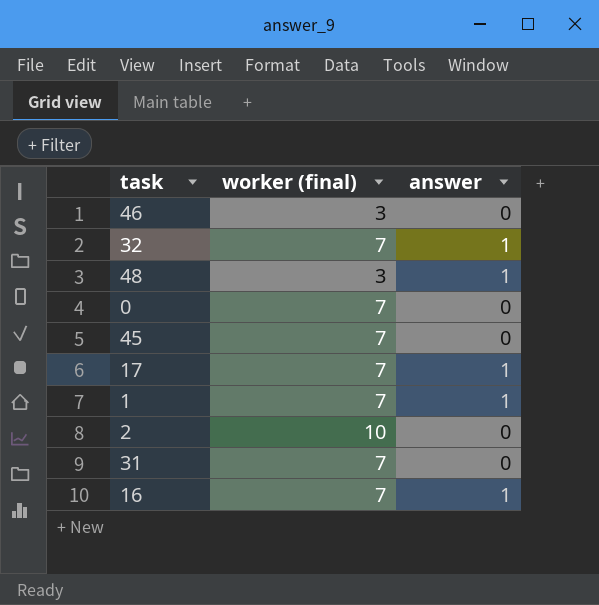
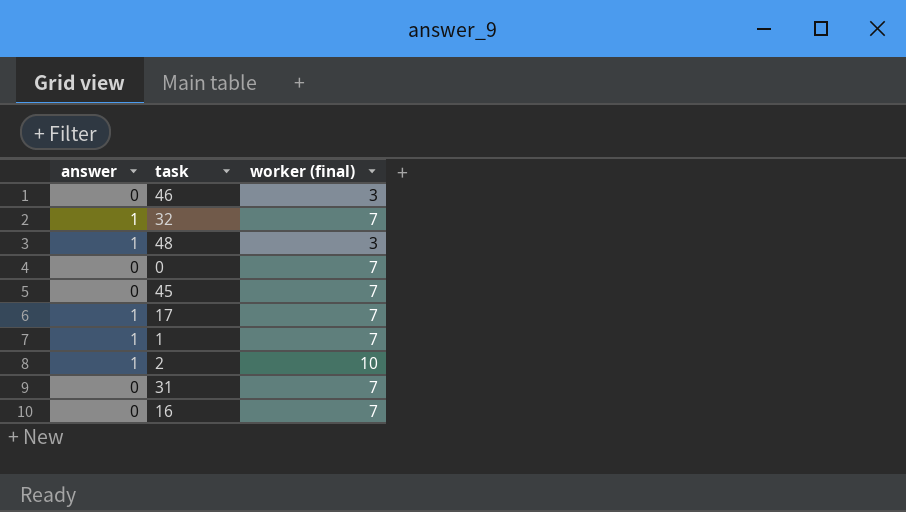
column answer | position: 3 -> 1
2 | answer: 0 -> 1
16 | answer: 1 -> 0

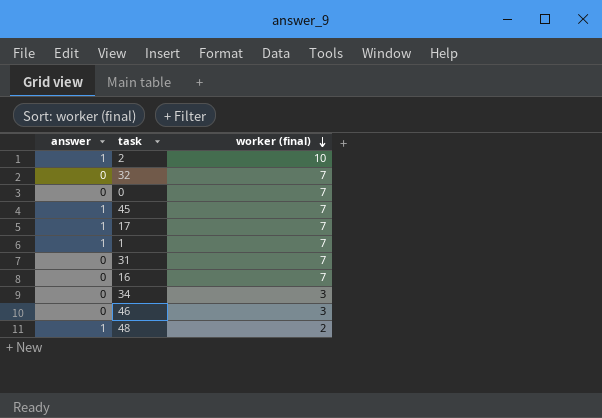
row order: none -> worker (final) descending
32 | answer: 1 -> 0
45 | answer: 0 -> 1
row 34: none -> 0 | 3
48 | worker (final): 3 -> 2

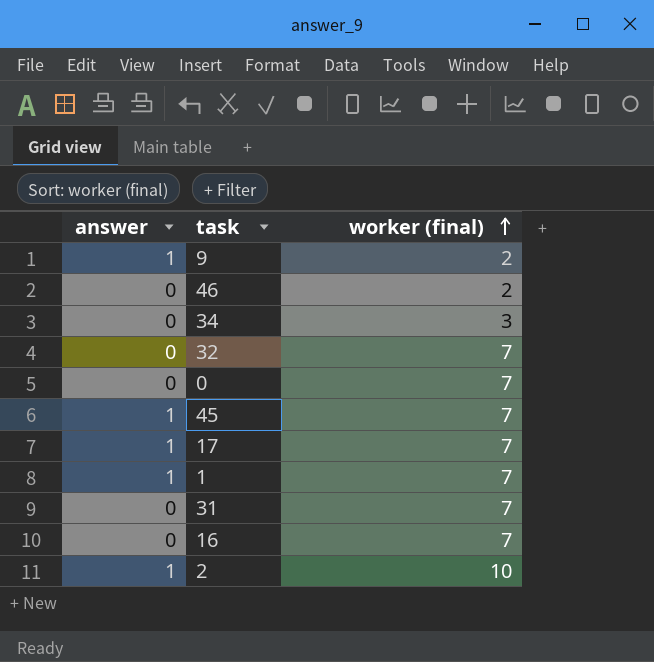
row order: worker (final) descending -> worker (final) ascending
row 48: 1 | 2 -> none
row 9: none -> 1 | 2
46 | worker (final): 3 -> 2

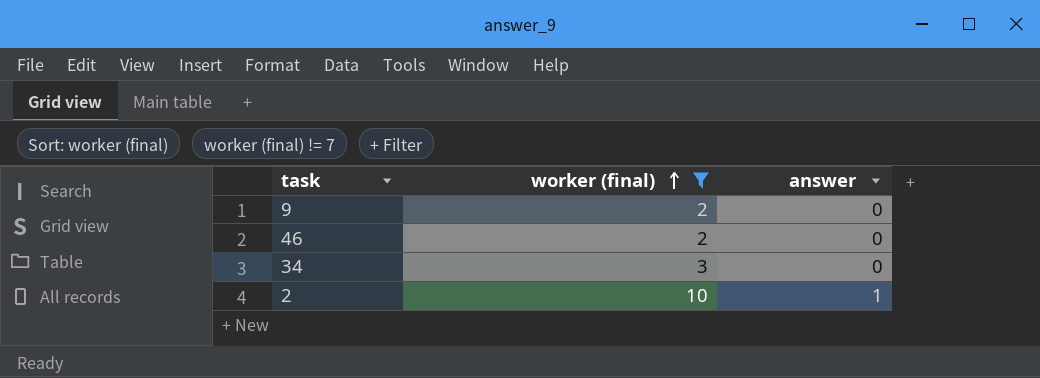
filter: none -> worker (final) != 7
column answer | position: 1 -> 3
9 | answer: 1 -> 0

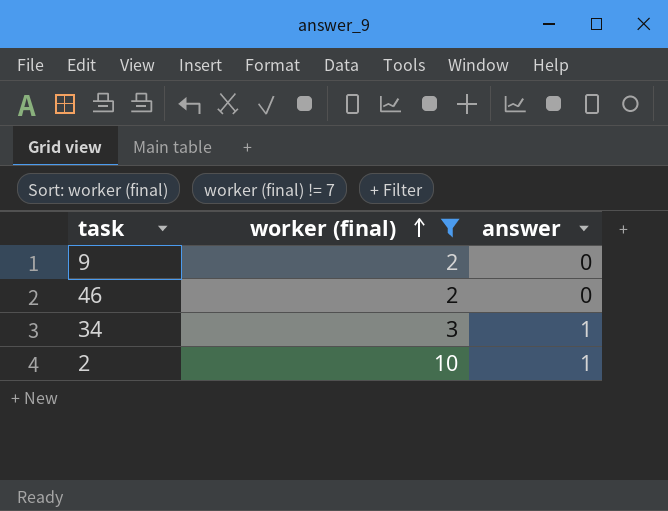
34 | answer: 0 -> 1

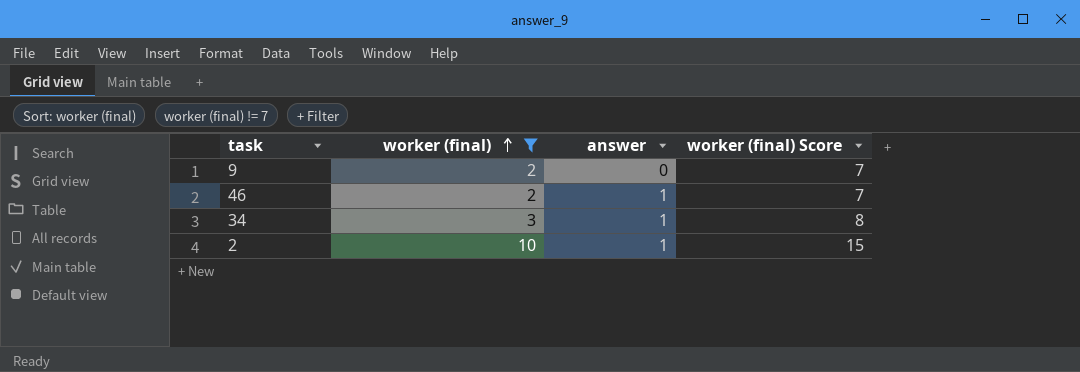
column worker (final) Score | formula: none -> [worker (final)] + 5
46 | answer: 0 -> 1

